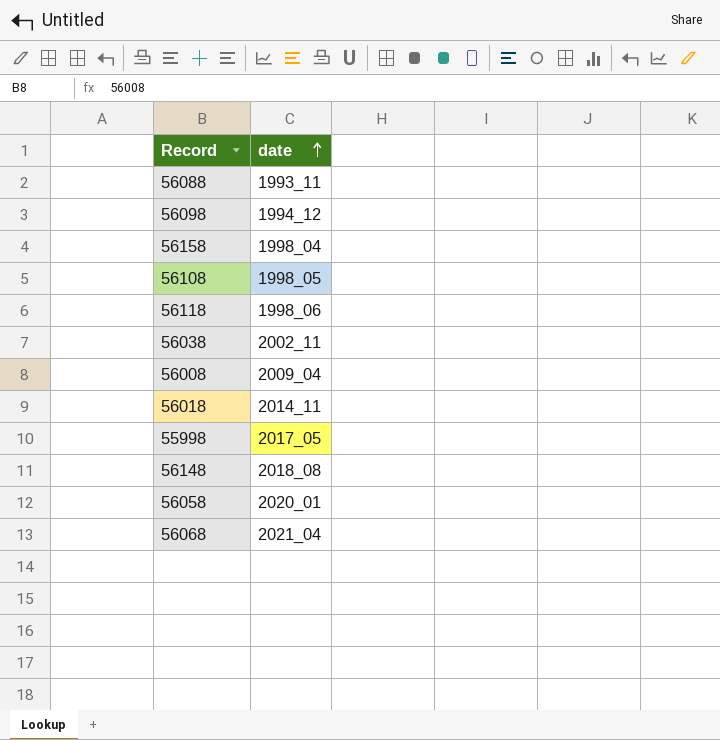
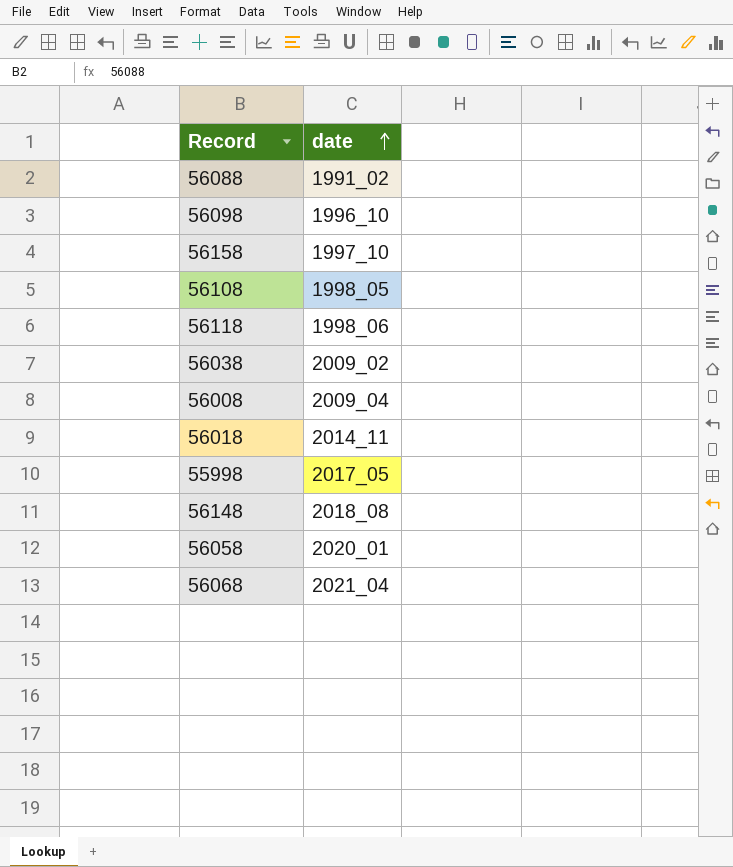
56088 | date: 1993_11 -> 1991_02
56098 | date: 1994_12 -> 1996_10
56158 | date: 1998_04 -> 1997_10
56038 | date: 2002_11 -> 2009_02

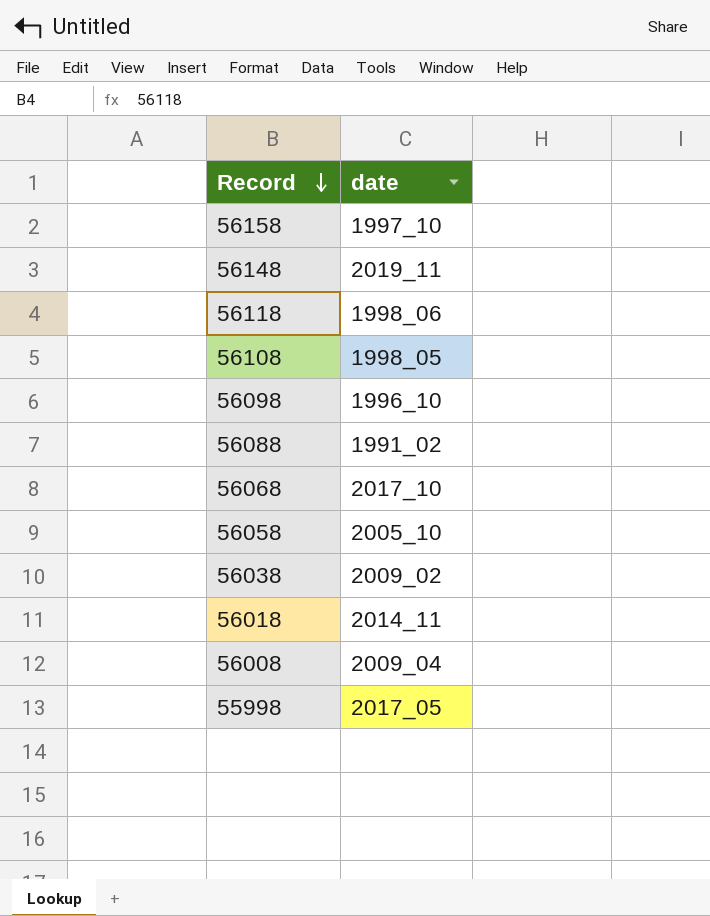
row order: date ascending -> Record descending
56148 | date: 2018_08 -> 2019_11
56068 | date: 2021_04 -> 2017_10
56058 | date: 2020_01 -> 2005_10

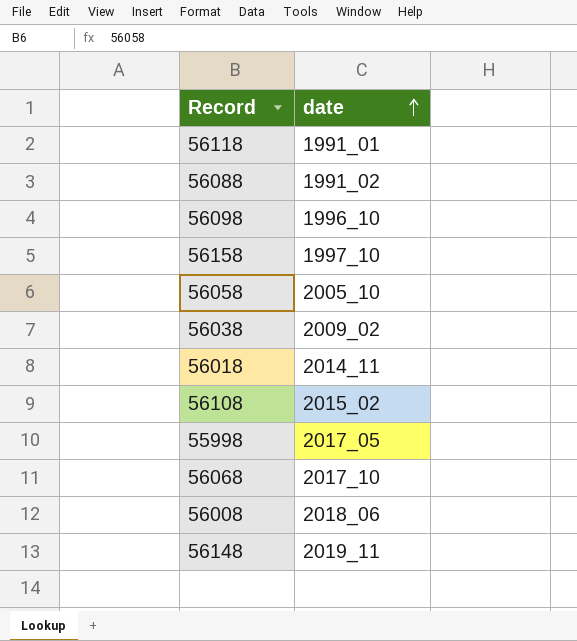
row order: Record descending -> date ascending
56118 | date: 1998_06 -> 1991_01
56108 | date: 1998_05 -> 2015_02
56008 | date: 2009_04 -> 2018_06

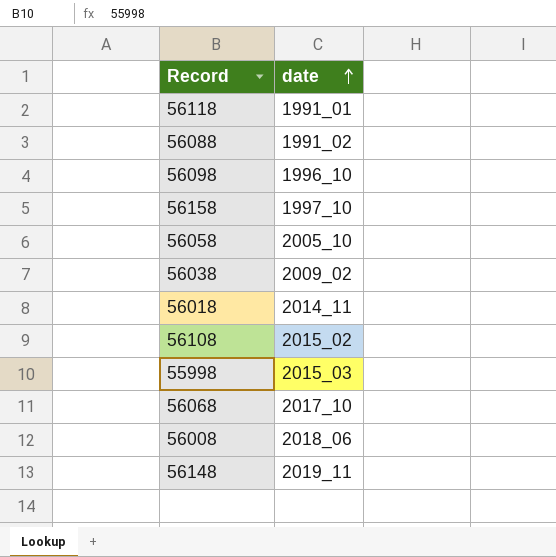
55998 | date: 2017_05 -> 2015_03

